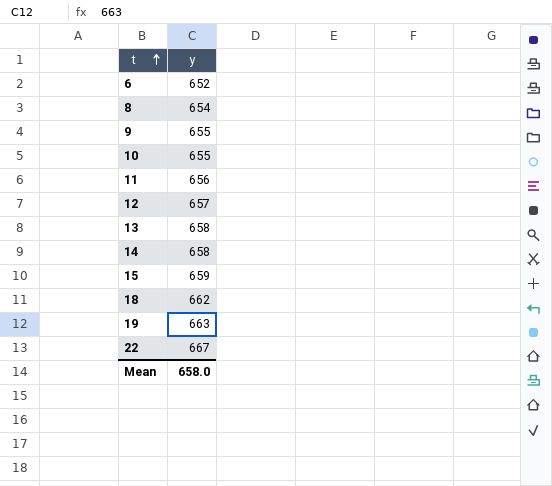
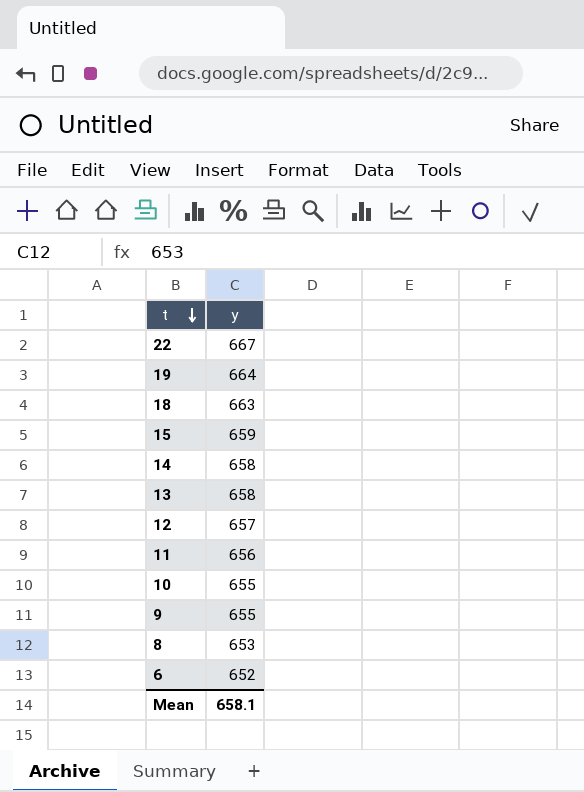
row order: t ascending -> t descending
19 | y: 663 -> 664
18 | y: 662 -> 663
8 | y: 654 -> 653
Mean | y: 658.0 -> 658.1

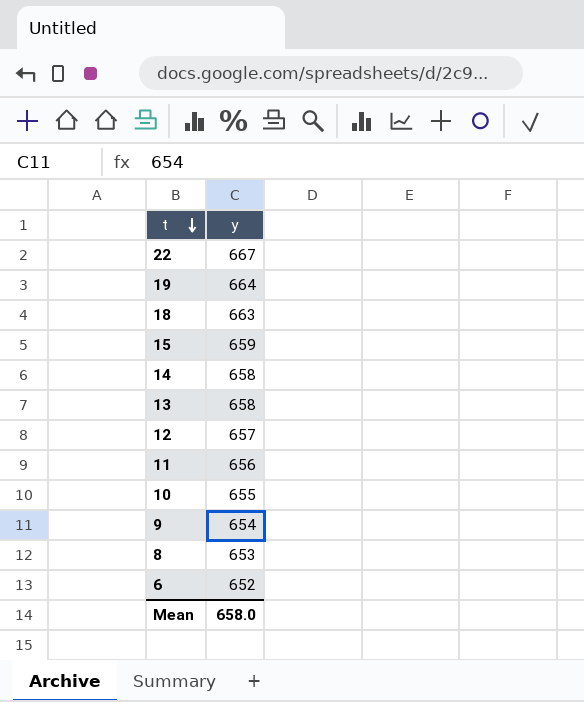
9 | y: 655 -> 654
Mean | y: 658.1 -> 658.0

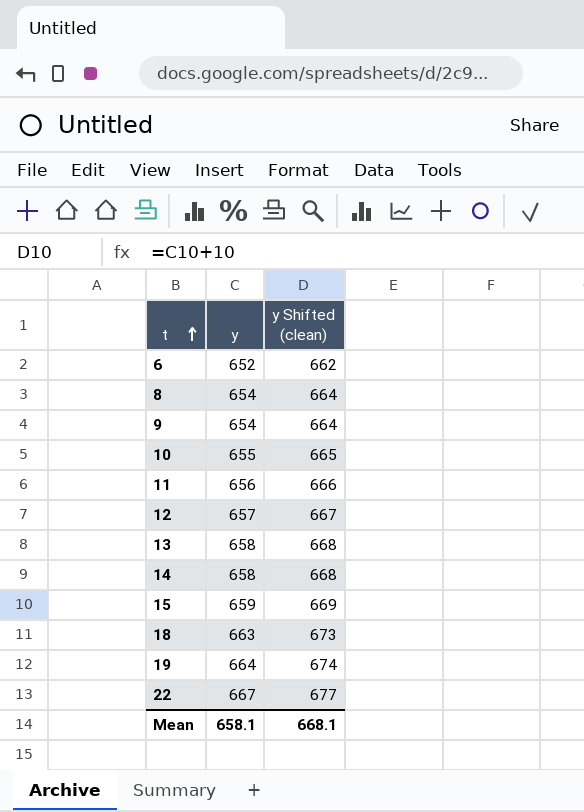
row order: t descending -> t ascending
column y Shifted (clean) | formula: none -> [y] + 10
8 | y: 653 -> 654
Mean | y: 658.0 -> 658.1

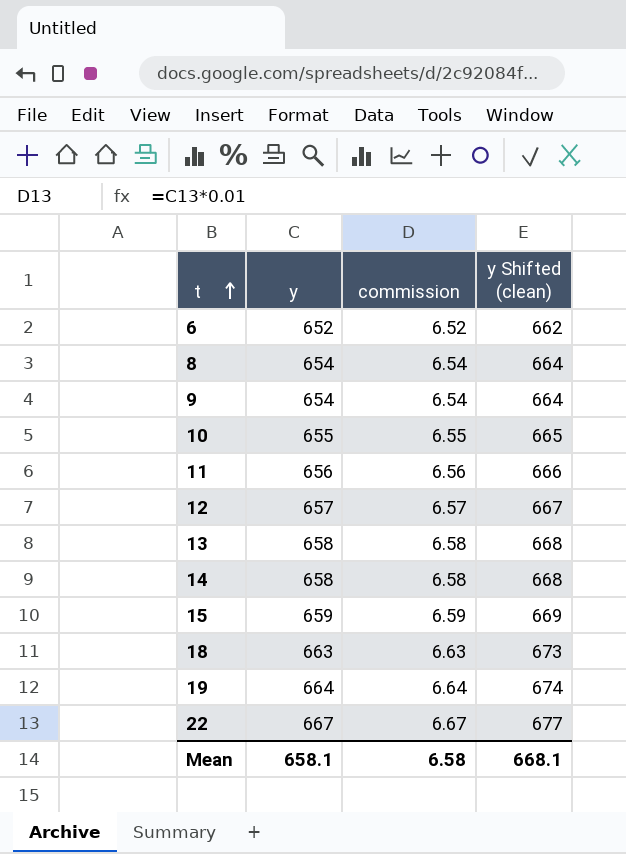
column commission | formula: none -> [y] * 0.01

